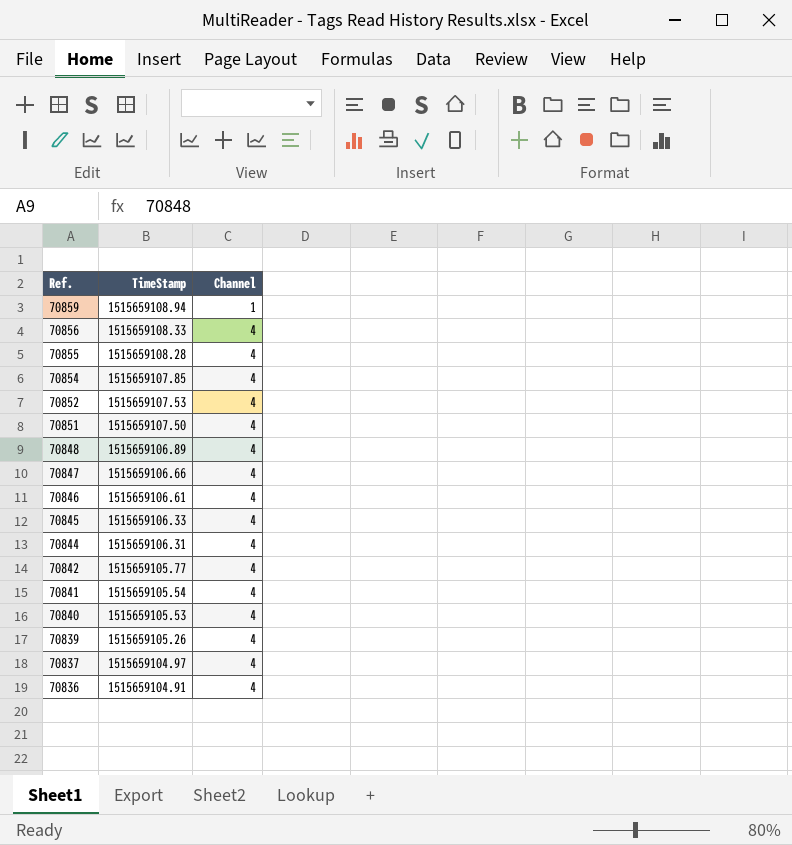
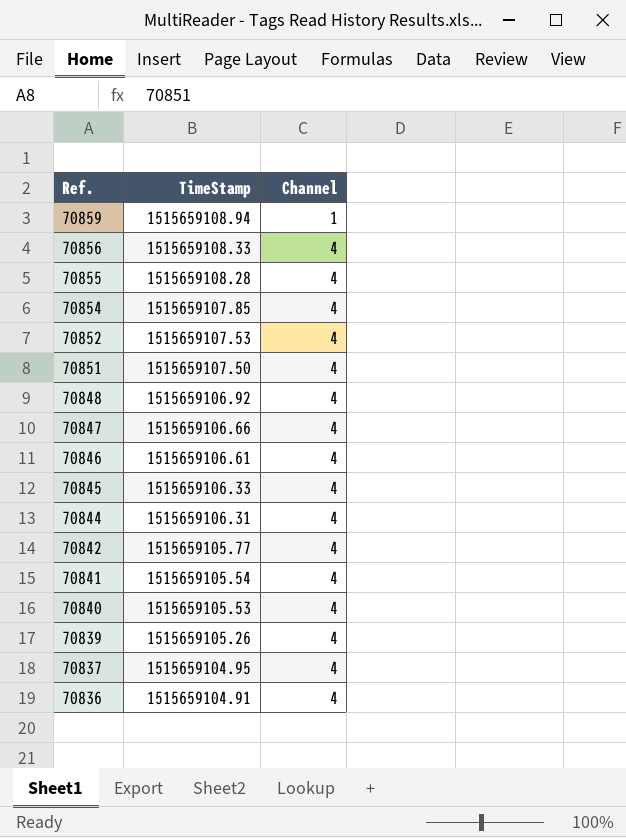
70848 | TimeStamp: 1515659106.89 -> 1515659106.92
70837 | TimeStamp: 1515659104.97 -> 1515659104.95

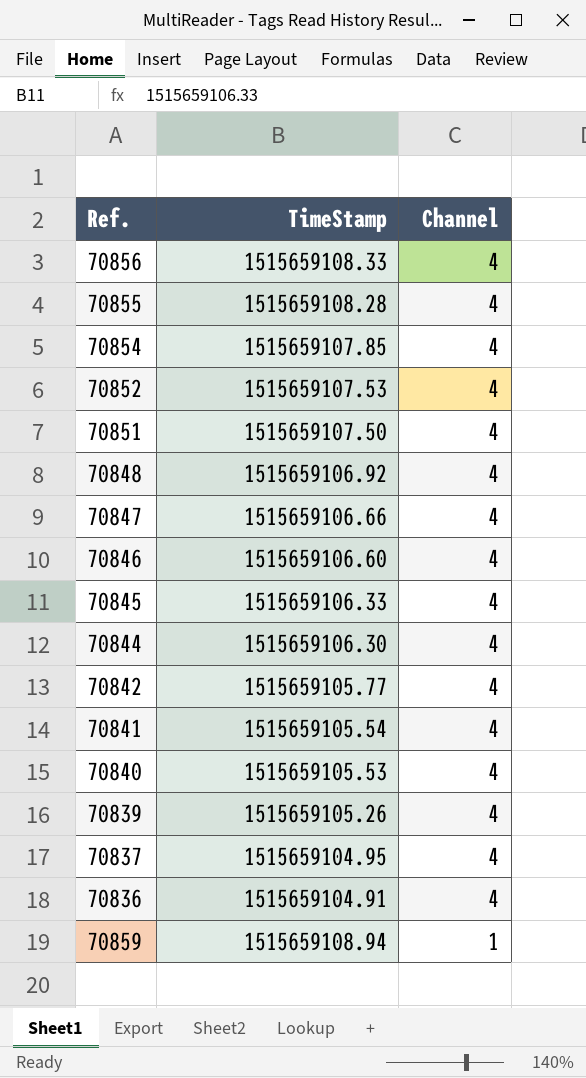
row order: Ref. descending -> Channel descending
70846 | TimeStamp: 1515659106.61 -> 1515659106.60
70844 | TimeStamp: 1515659106.31 -> 1515659106.30

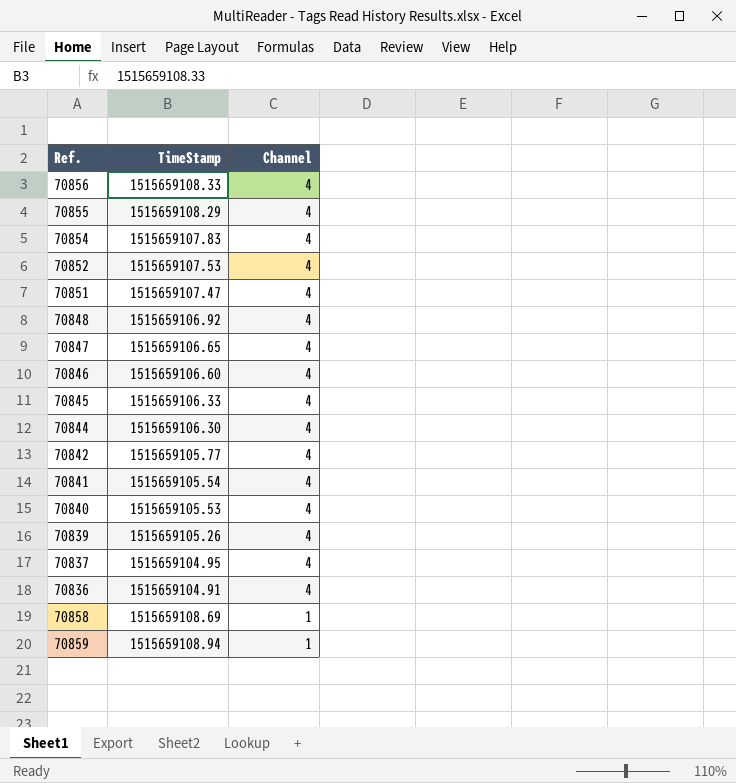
70855 | TimeStamp: 1515659108.28 -> 1515659108.29
70854 | TimeStamp: 1515659107.85 -> 1515659107.83
70851 | TimeStamp: 1515659107.50 -> 1515659107.47
70847 | TimeStamp: 1515659106.66 -> 1515659106.65
row 70858: none -> 1515659108.69 | 1

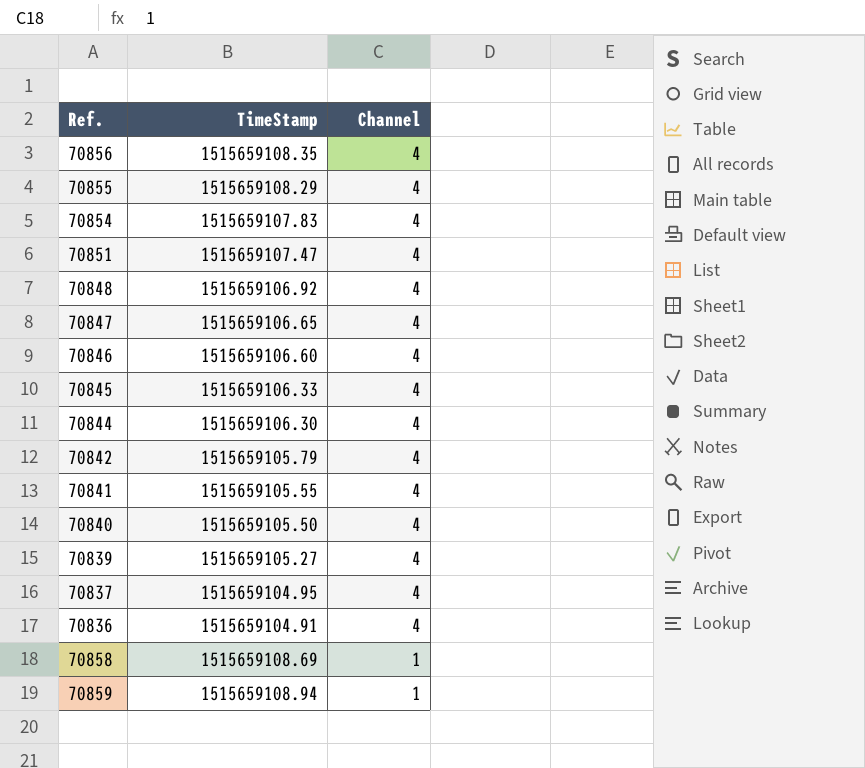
row 70852: 1515659107.53 | 4 -> none
70856 | TimeStamp: 1515659108.33 -> 1515659108.35
70842 | TimeStamp: 1515659105.77 -> 1515659105.79
70841 | TimeStamp: 1515659105.54 -> 1515659105.55
70840 | TimeStamp: 1515659105.53 -> 1515659105.50
70839 | TimeStamp: 1515659105.26 -> 1515659105.27

